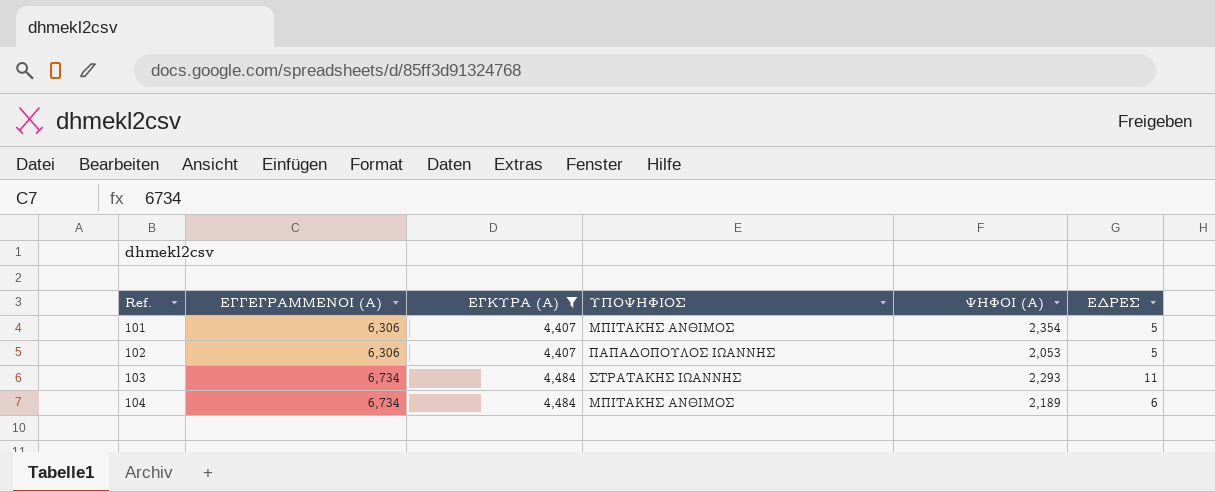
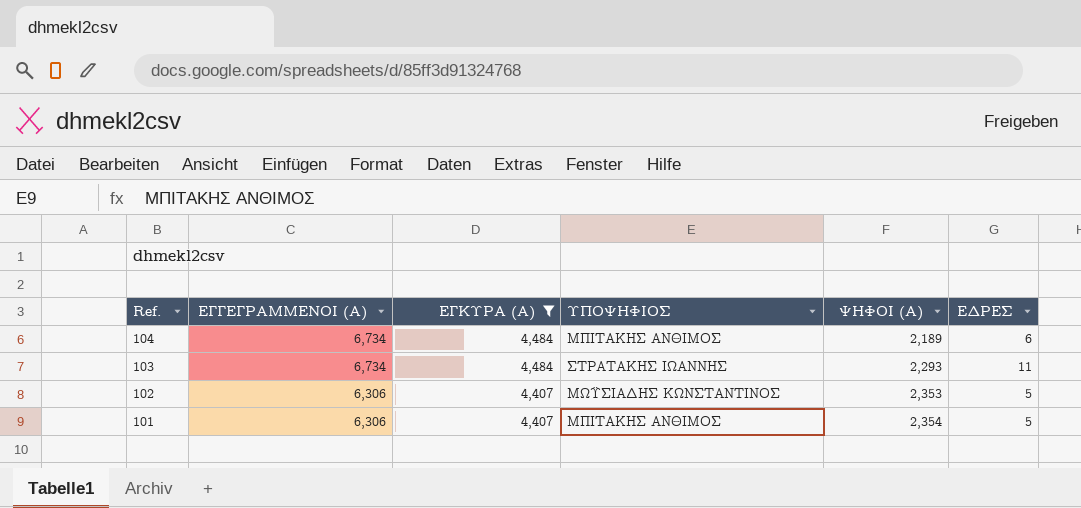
row order: Ref. ascending -> Ref. descending
102 | ΥΠΟΨΗΦΙΟΣ: ΠΑΠΑΔΟΠΟΥΛΟΣ ΙΩΑΝΝΗΣ -> ΜΩΫΣΙΑΔΗΣ ΚΩΝΣΤΑΝΤΙΝΟΣ
102 | ΨΗΦΟΙ (Α): 2,053 -> 2,353

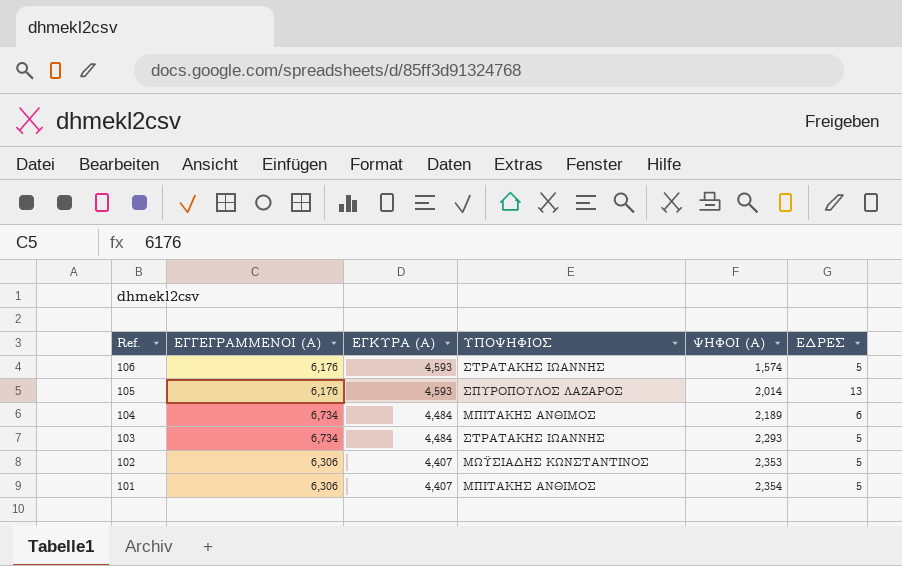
filter: ΕΓΚΥΡΑ (Α) != 4,593 -> none
103 | ΕΔΡΕΣ: 11 -> 5

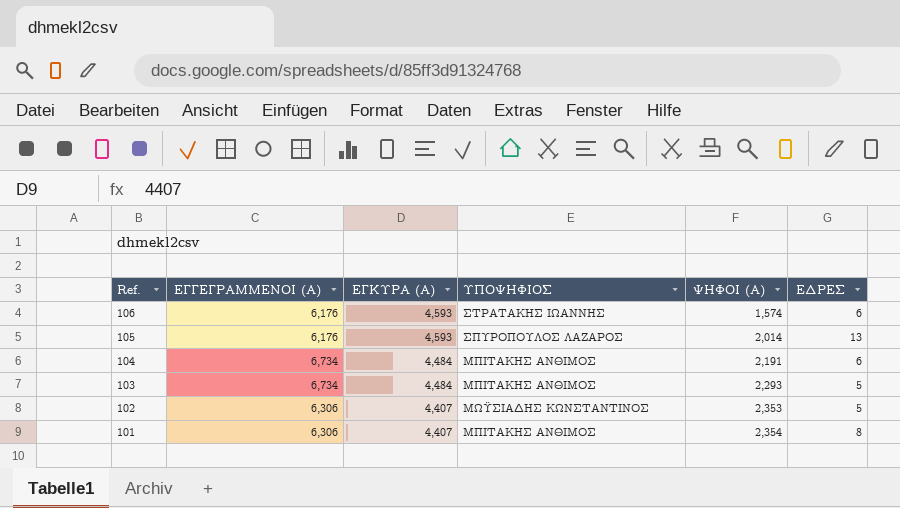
106 | ΕΔΡΕΣ: 5 -> 6
104 | ΨΗΦΟΙ (Α): 2,189 -> 2,191
103 | ΥΠΟΨΗΦΙΟΣ: ΣΤΡΑΤΑΚΗΣ ΙΩΑΝΝΗΣ -> ΜΠΙΤΑΚΗΣ ΑΝΘΙΜΟΣ
101 | ΕΔΡΕΣ: 5 -> 8

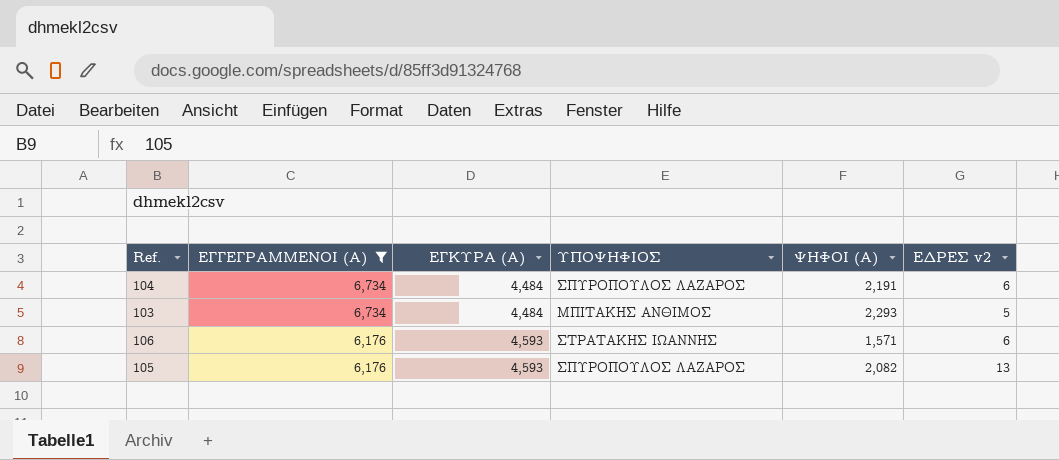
filter: none -> ΕΓΓΕΓΡΑΜΜΕΝΟΙ (Α) != 6,306
row order: Ref. descending -> ΕΓΓΕΓΡΑΜΜΕΝΟΙ (Α) descending
column name: ΕΔΡΕΣ -> ΕΔΡΕΣ v2
104 | ΥΠΟΨΗΦΙΟΣ: ΜΠΙΤΑΚΗΣ ΑΝΘΙΜΟΣ -> ΣΠΥΡΟΠΟΥΛΟΣ ΛΑΖΑΡΟΣ
106 | ΨΗΦΟΙ (Α): 1,574 -> 1,571
105 | ΨΗΦΟΙ (Α): 2,014 -> 2,082

